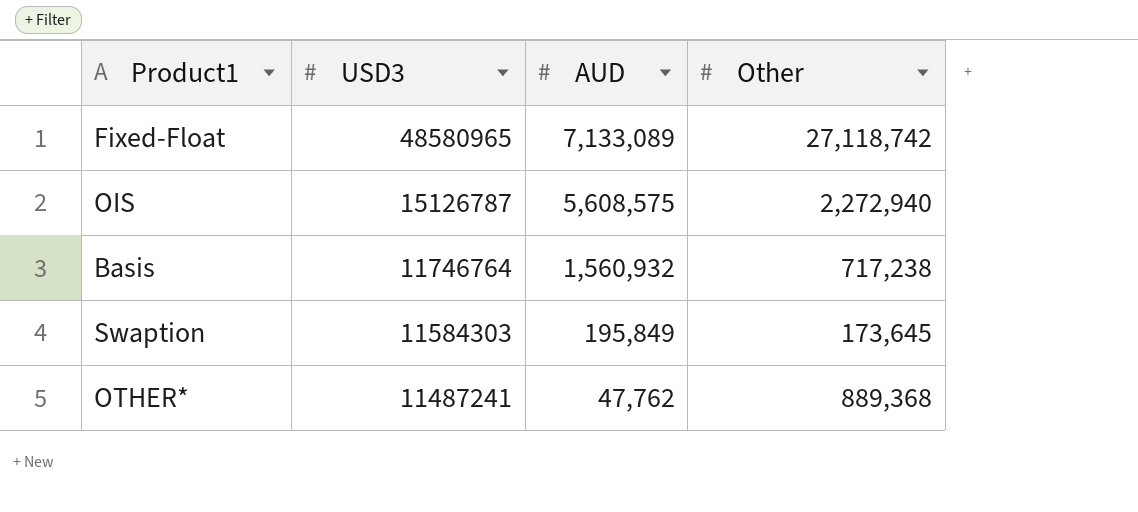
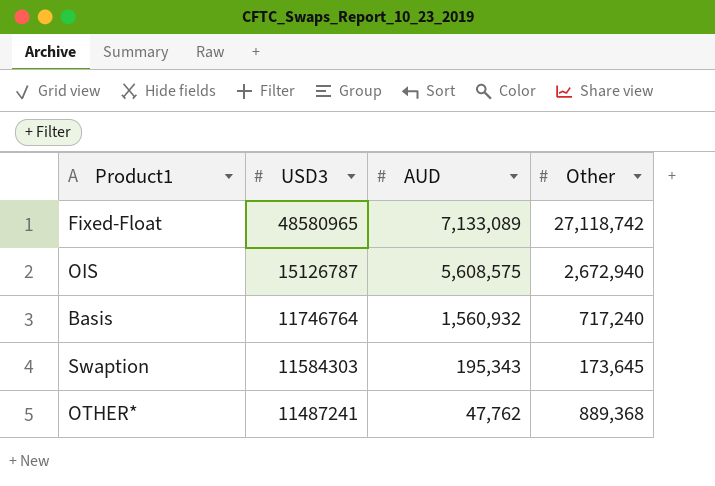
OIS | Other: 2,272,940 -> 2,672,940
Basis | Other: 717,238 -> 717,240
Swaption | AUD: 195,849 -> 195,343

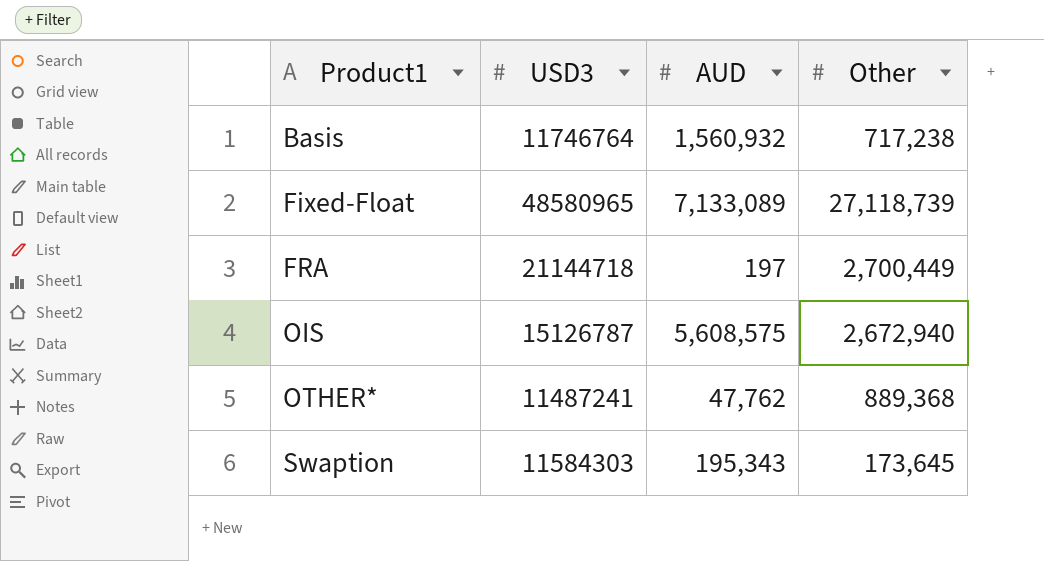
row order: USD3 descending -> Product1 ascending
Basis | Other: 717,240 -> 717,238
Fixed-Float | Other: 27,118,742 -> 27,118,739
row FRA: none -> 21144718 | 197 | 2,700,449

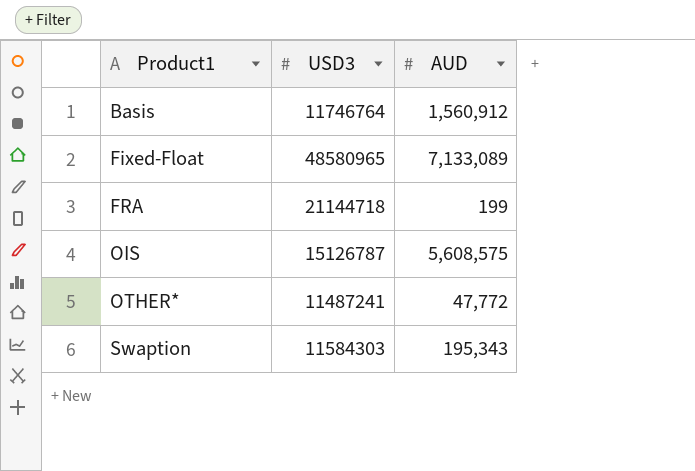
column Other | position: 4 -> none
Basis | AUD: 1,560,932 -> 1,560,912
FRA | AUD: 197 -> 199
OTHER* | AUD: 47,762 -> 47,772

